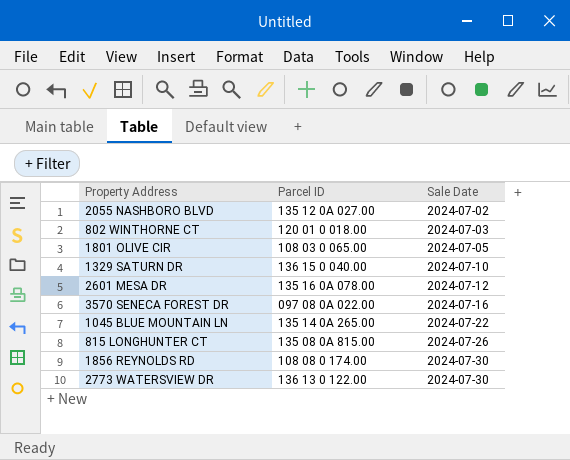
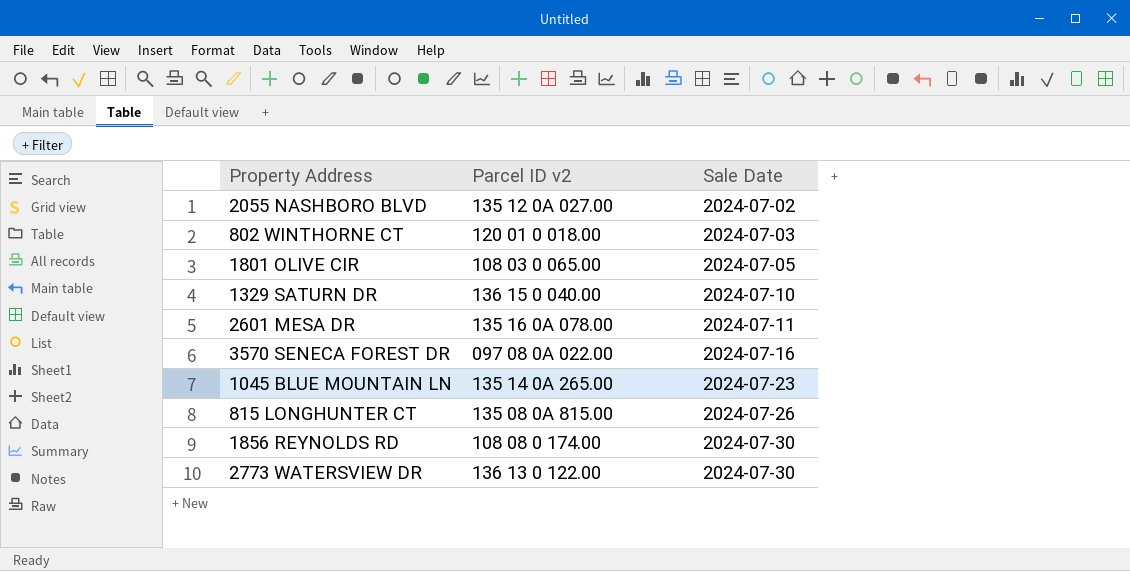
column name: Parcel ID -> Parcel ID v2
2601 MESA DR | Sale Date: 2024-07-12 -> 2024-07-11
1045 BLUE MOUNTAIN LN | Sale Date: 2024-07-22 -> 2024-07-23

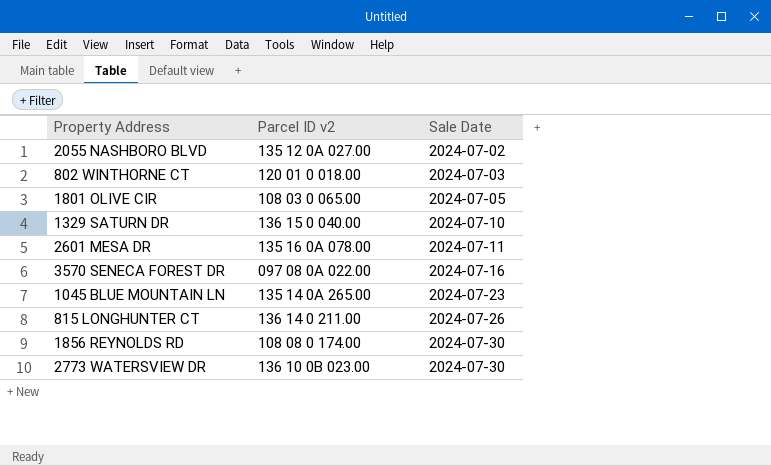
815 LONGHUNTER CT | Parcel ID v2: 135 08 0A 815.00 -> 136 14 0 211.00
2773 WATERSVIEW DR | Parcel ID v2: 136 13 0 122.00 -> 136 10 0B 023.00

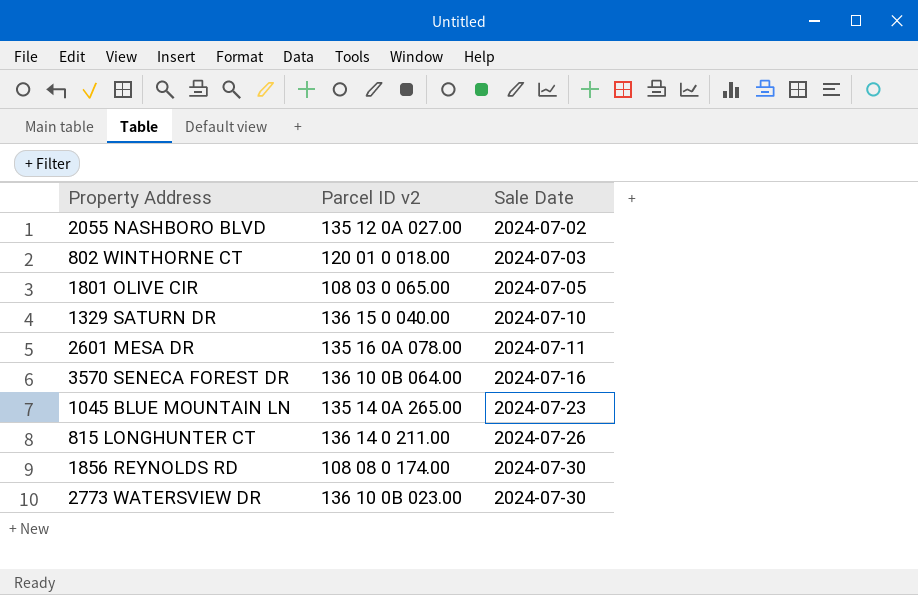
3570 SENECA FOREST DR | Parcel ID v2: 097 08 0A 022.00 -> 136 10 0B 064.00

